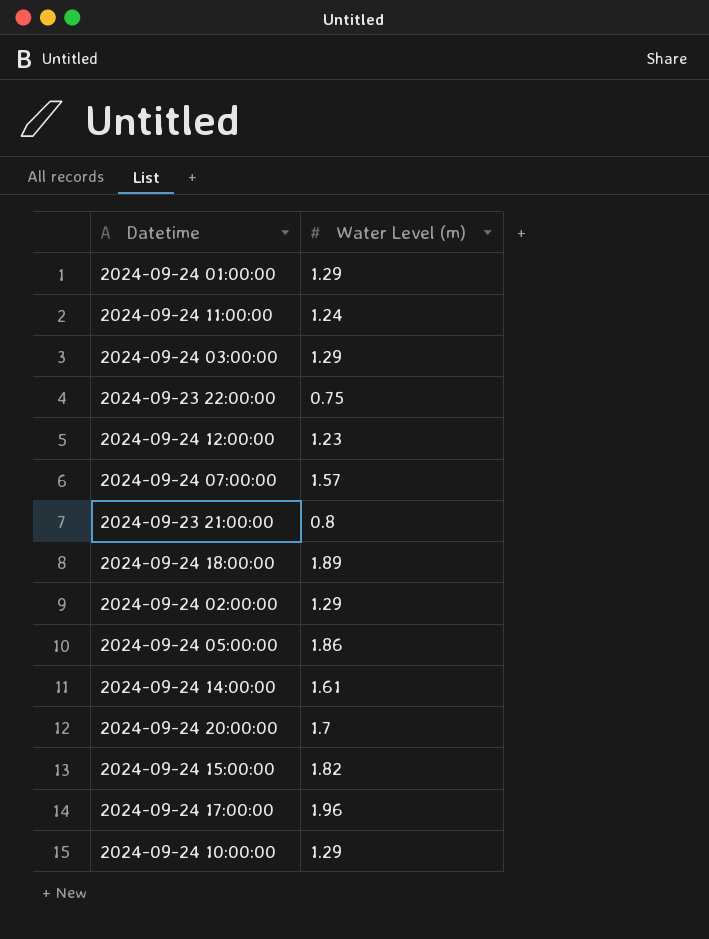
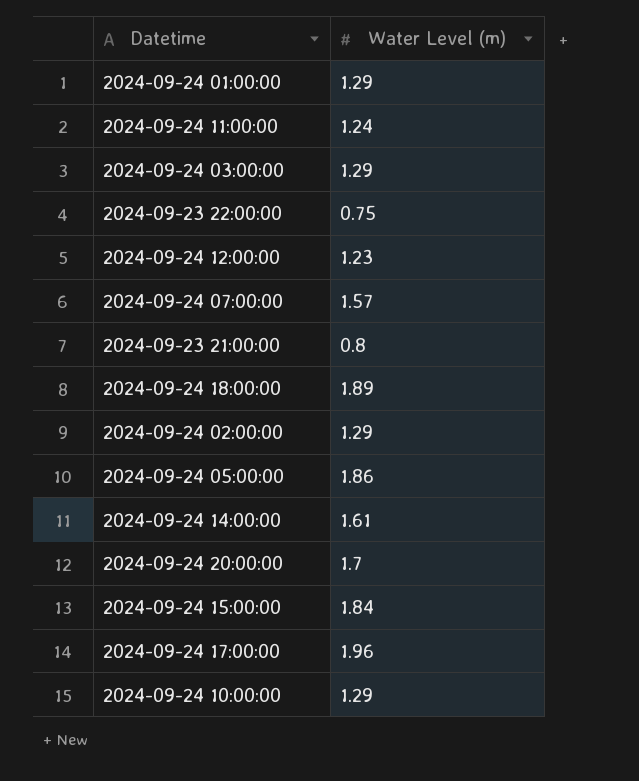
2024-09-24 15:00:00 | Water Level (m): 1.82 -> 1.84

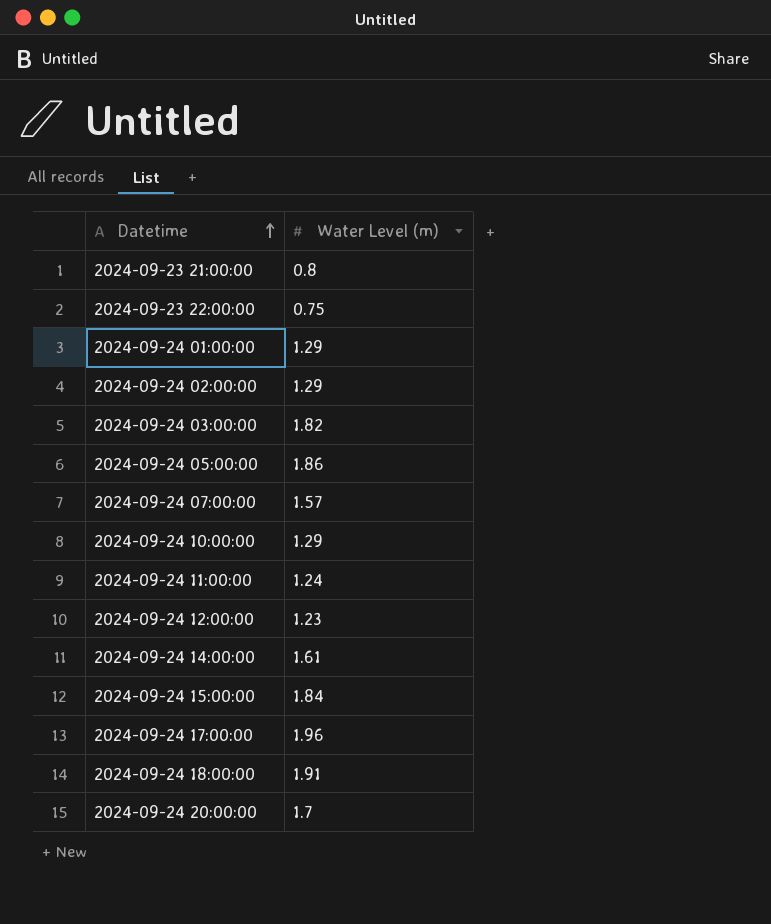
row order: none -> Datetime ascending
2024-09-24 03:00:00 | Water Level (m): 1.29 -> 1.82
2024-09-24 18:00:00 | Water Level (m): 1.89 -> 1.91

